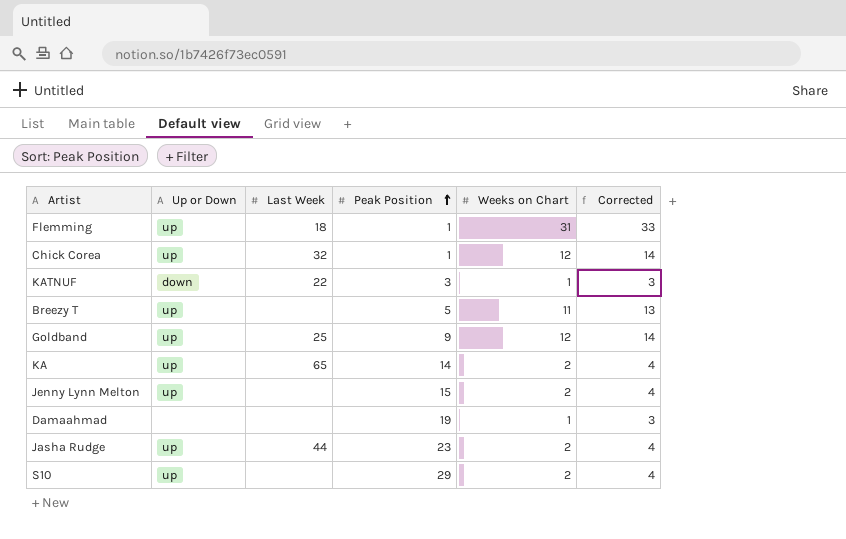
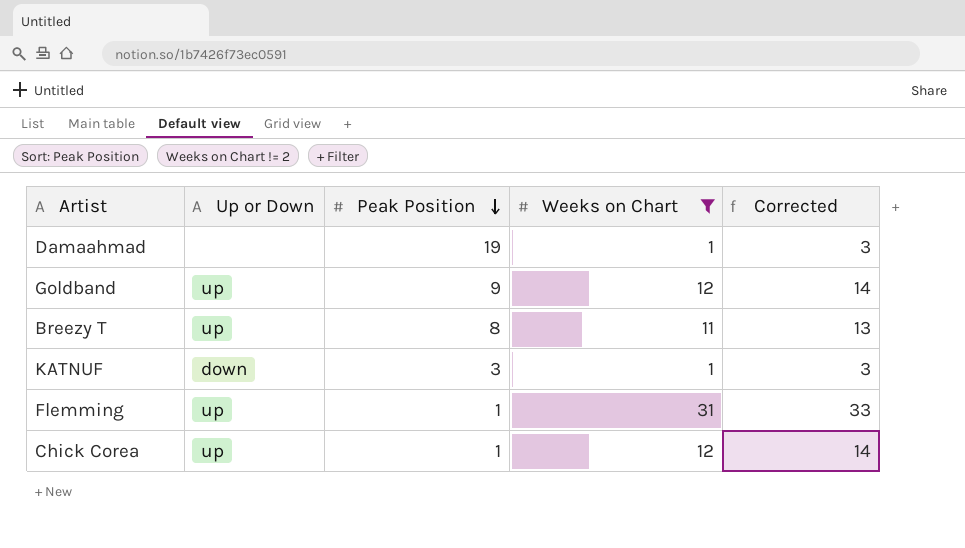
filter: none -> Weeks on Chart != 2
row order: Peak Position ascending -> Peak Position descending
column Last Week | position: 3 -> none
Breezy T | Peak Position: 5 -> 8

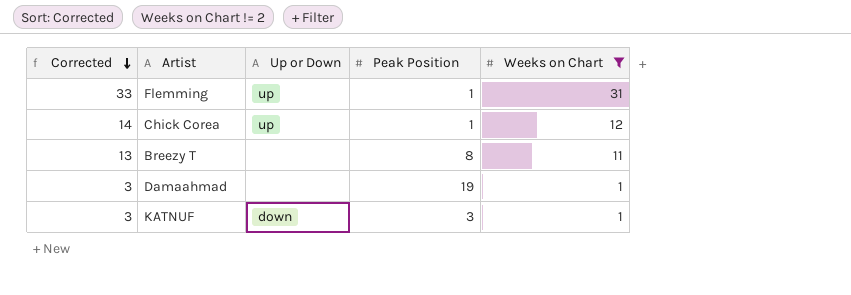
row order: Peak Position descending -> Corrected descending
column Corrected | position: 5 -> 1
row Goldband: up | 9 | 12 | 14 -> none
Breezy T | Up or Down: up -> none

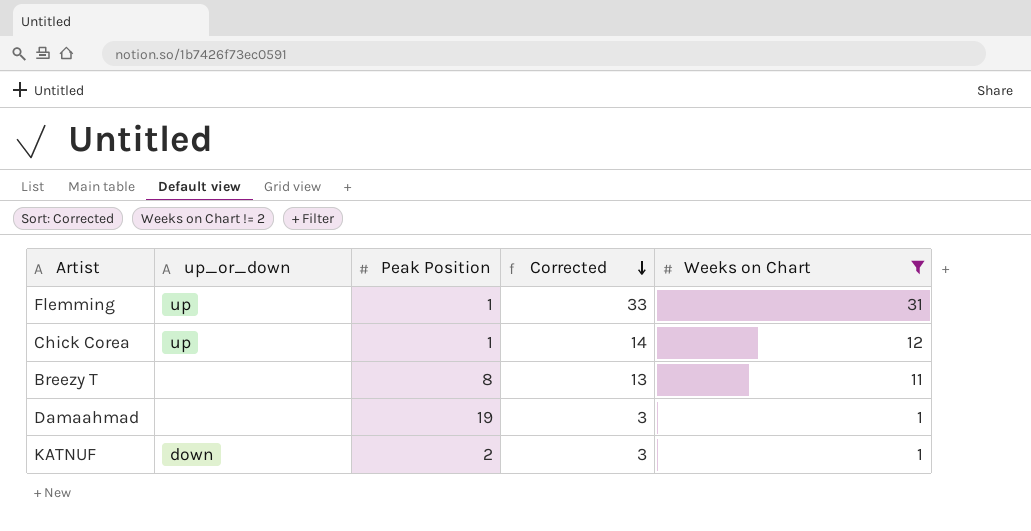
column name: Up or Down -> up_or_down
column Corrected | position: 1 -> 4
KATNUF | Peak Position: 3 -> 2

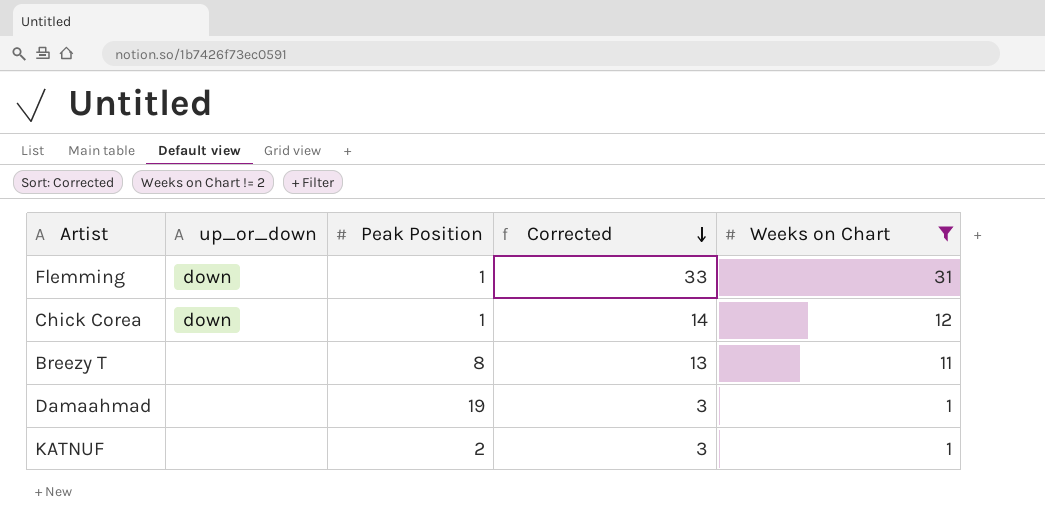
Flemming | up_or_down: up -> down
Chick Corea | up_or_down: up -> down
KATNUF | up_or_down: down -> none

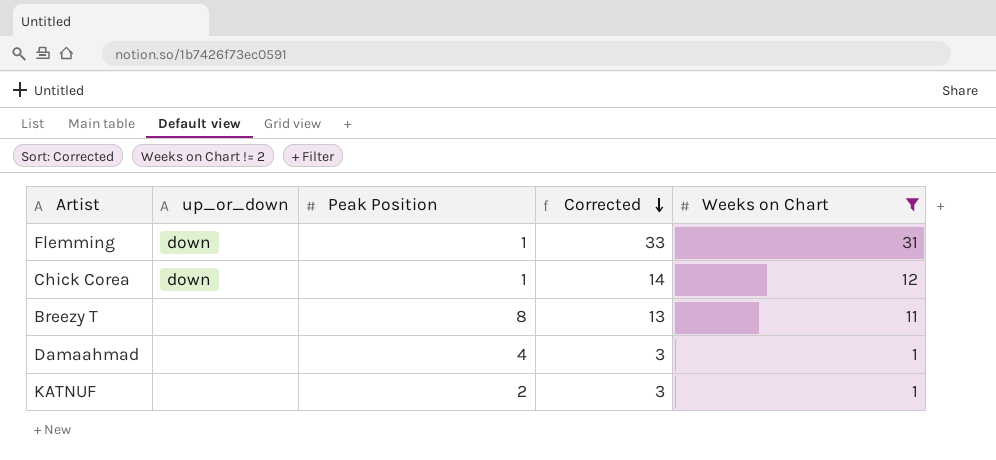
Damaahmad | Peak Position: 19 -> 4

